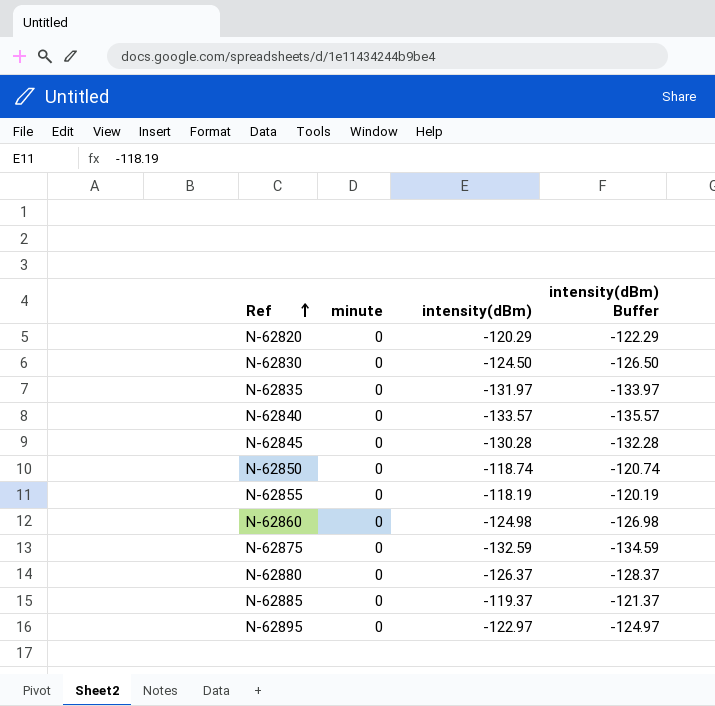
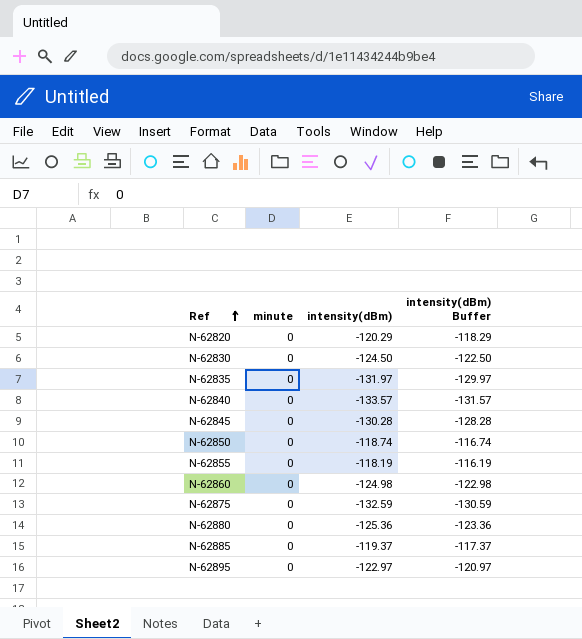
column intensity(dBm) Buffer | formula: [intensity(dBm)] - 2 -> [intensity(dBm)] + 2
N-62880 | intensity(dBm): -126.37 -> -125.36

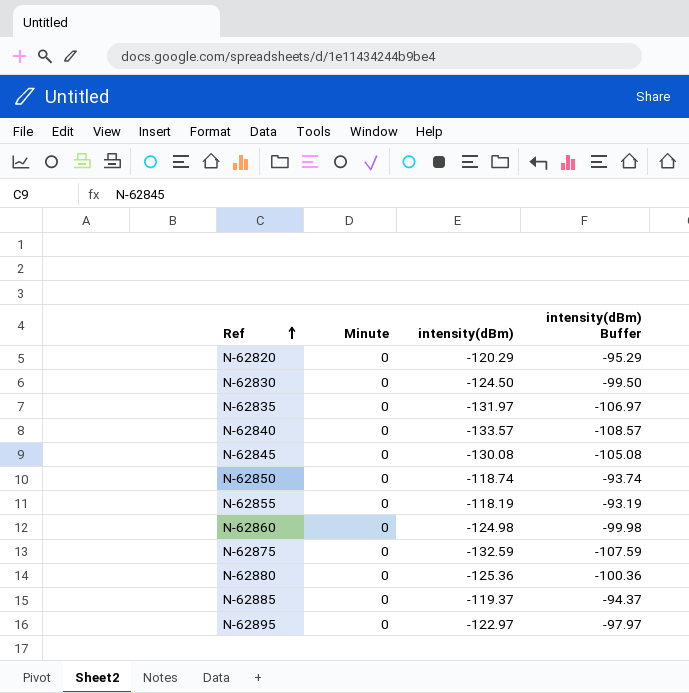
column name: minute -> Minute
column intensity(dBm) Buffer | formula: [intensity(dBm)] + 2 -> [intensity(dBm)] + 25
N-62845 | intensity(dBm): -130.28 -> -130.08

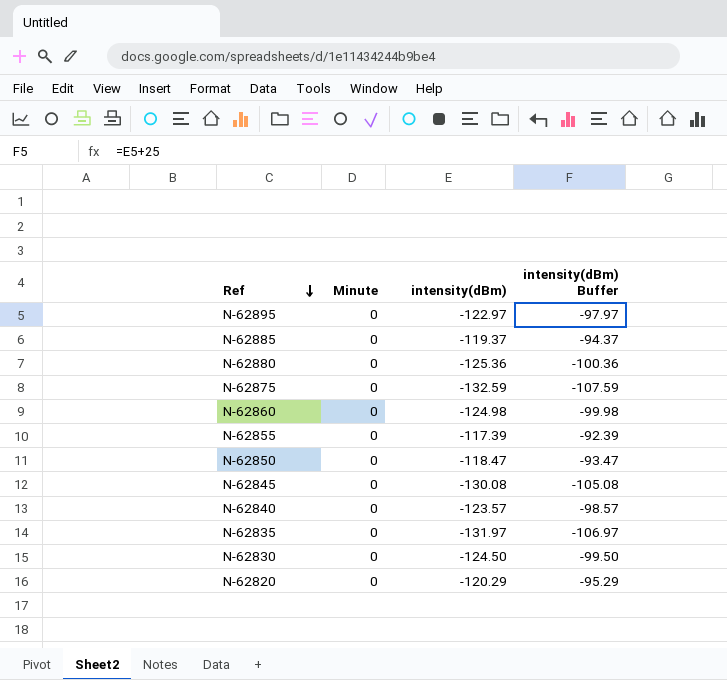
row order: Ref ascending -> Ref descending
N-62855 | intensity(dBm): -118.19 -> -117.39
N-62855 | intensity(dBm) Buffer: -93.19 -> -92.39
N-62850 | intensity(dBm): -118.74 -> -118.47
N-62850 | intensity(dBm) Buffer: -93.74 -> -93.47
N-62840 | intensity(dBm): -133.57 -> -123.57
N-62840 | intensity(dBm) Buffer: -108.57 -> -98.57

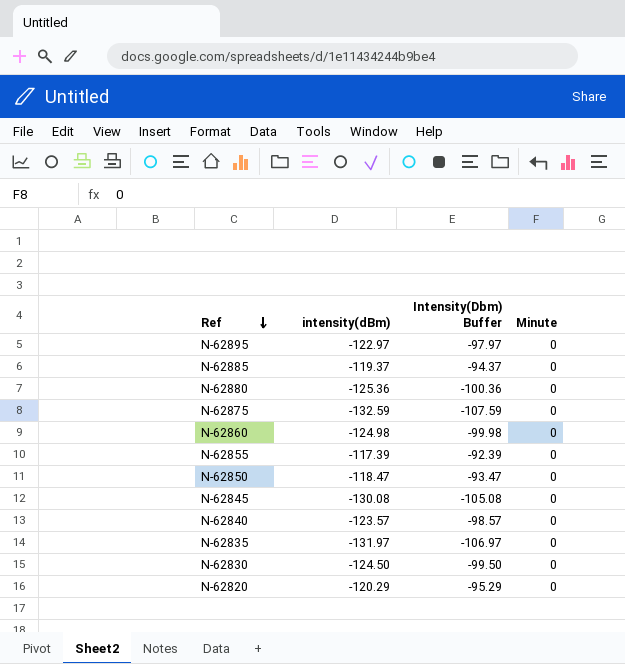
column name: intensity(dBm) Buffer -> Intensity(Dbm) Buffer
column Minute | position: 2 -> 4

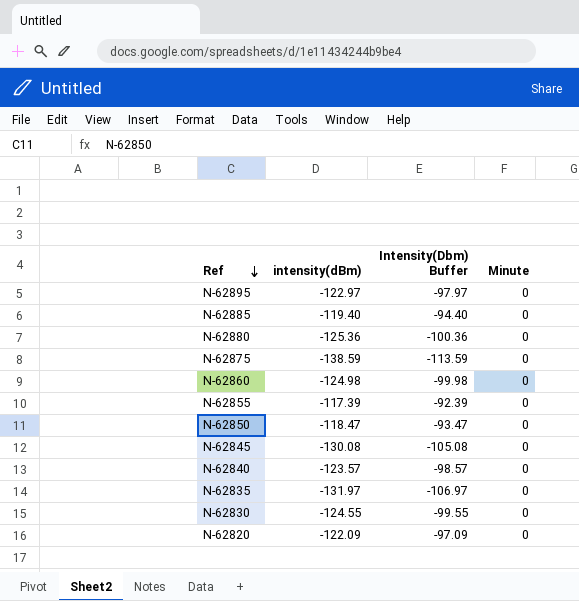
N-62885 | intensity(dBm): -119.37 -> -119.40
N-62885 | Intensity(Dbm) Buffer: -94.37 -> -94.40
N-62875 | intensity(dBm): -132.59 -> -138.59
N-62875 | Intensity(Dbm) Buffer: -107.59 -> -113.59
N-62830 | intensity(dBm): -124.50 -> -124.55
N-62830 | Intensity(Dbm) Buffer: -99.50 -> -99.55
N-62820 | intensity(dBm): -120.29 -> -122.09
N-62820 | Intensity(Dbm) Buffer: -95.29 -> -97.09

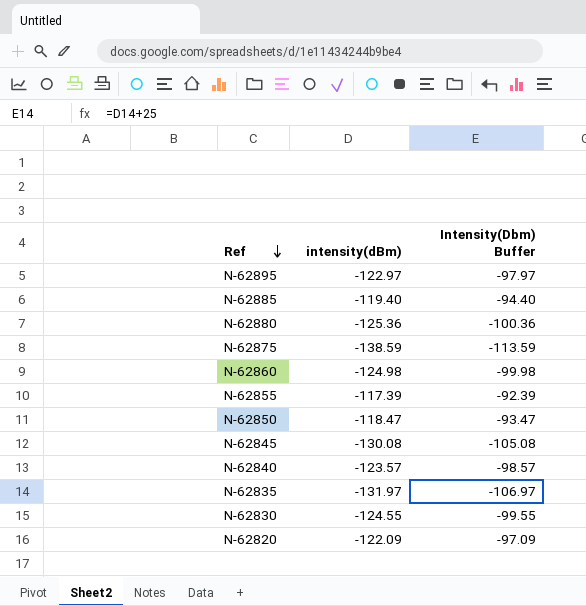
column Minute | position: 4 -> none

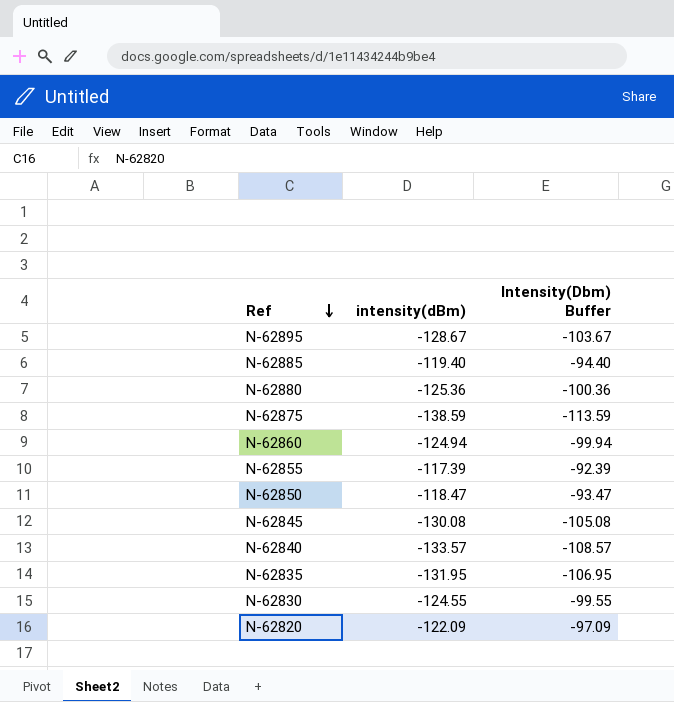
N-62895 | intensity(dBm): -122.97 -> -128.67
N-62895 | Intensity(Dbm) Buffer: -97.97 -> -103.67
N-62860 | intensity(dBm): -124.98 -> -124.94
N-62860 | Intensity(Dbm) Buffer: -99.98 -> -99.94
N-62840 | intensity(dBm): -123.57 -> -133.57
N-62840 | Intensity(Dbm) Buffer: -98.57 -> -108.57
N-62835 | intensity(dBm): -131.97 -> -131.95
N-62835 | Intensity(Dbm) Buffer: -106.97 -> -106.95

